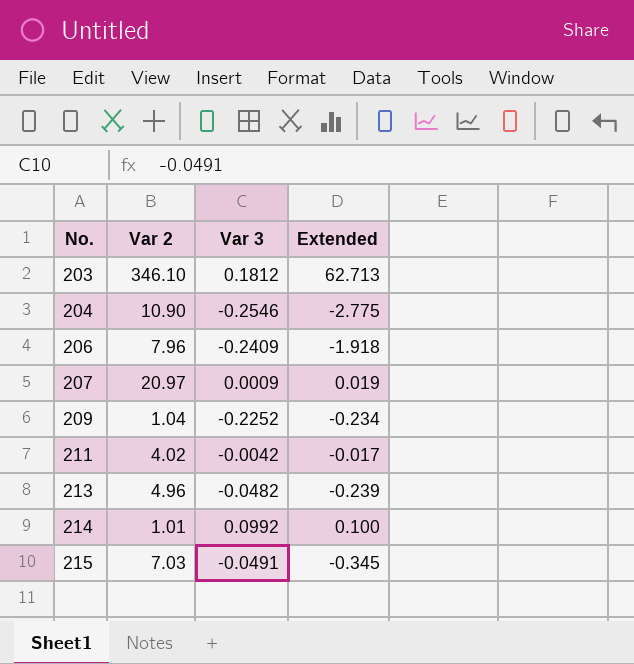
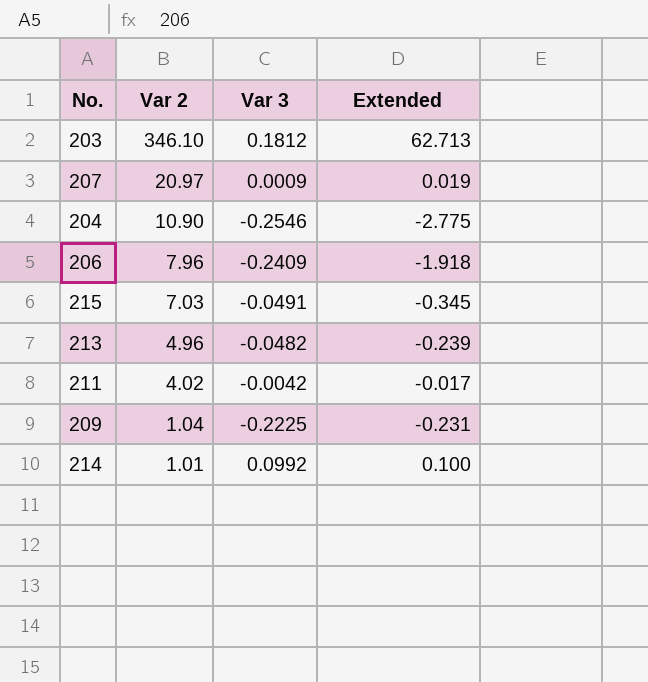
row order: No. ascending -> Var 2 descending
209 | Var 3: -0.2252 -> -0.2225
209 | Extended: -0.234 -> -0.231

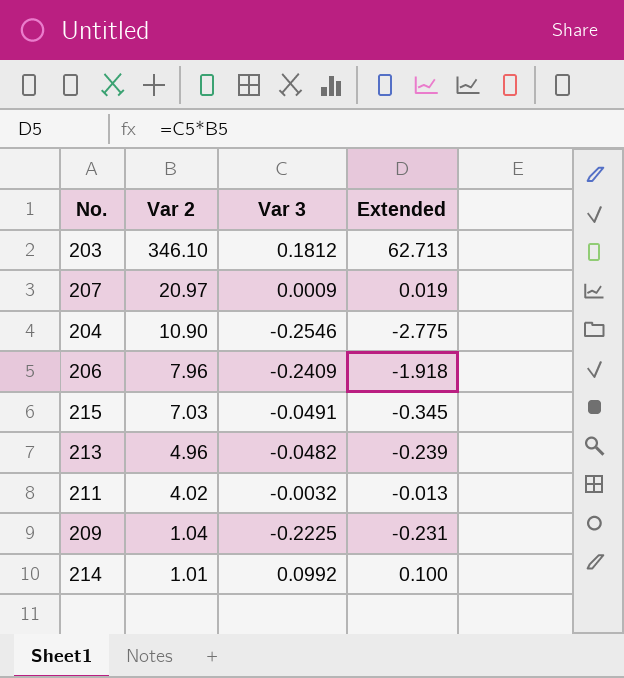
211 | Var 3: -0.0042 -> -0.0032
211 | Extended: -0.017 -> -0.013

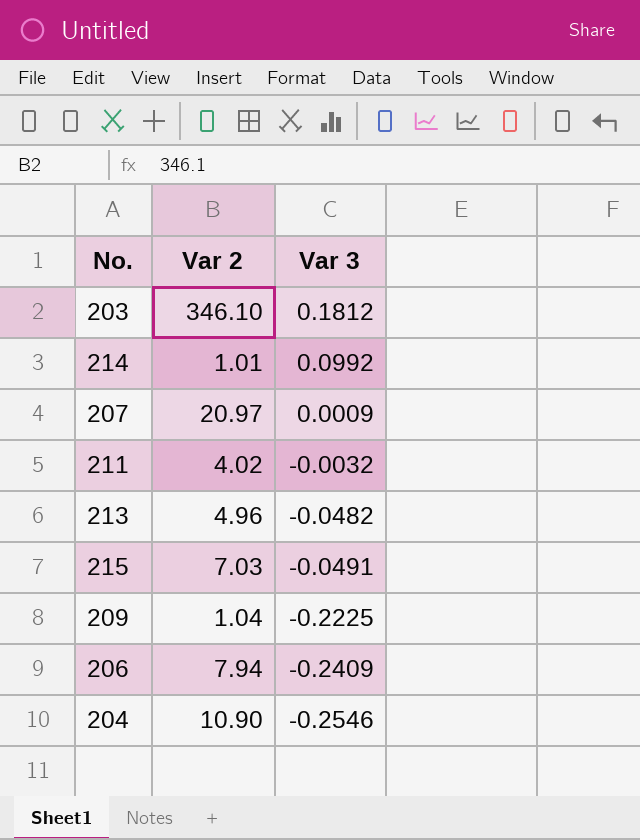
row order: Var 2 descending -> Var 3 descending
column Extended | formula: [Var 2] * [Var 3] -> none
206 | Var 2: 7.96 -> 7.94

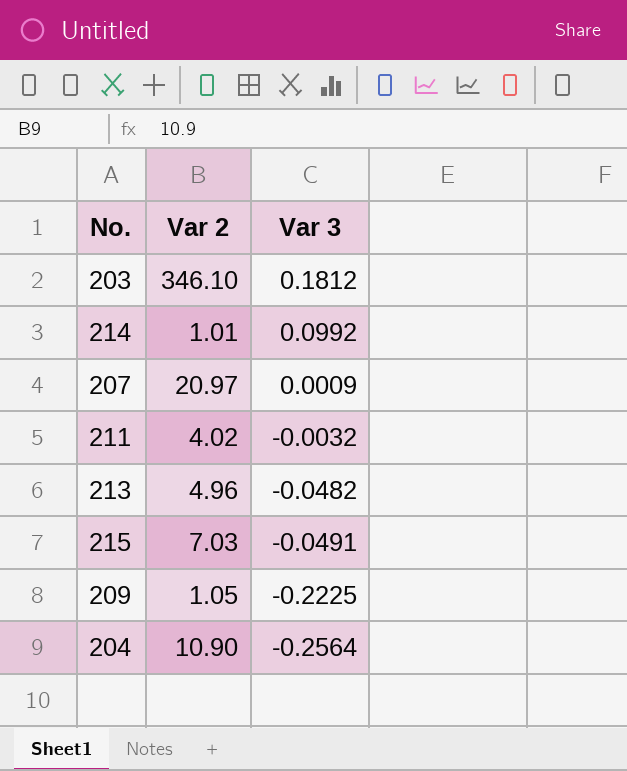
row 206: 7.94 | -0.2409 -> none
209 | Var 2: 1.04 -> 1.05
204 | Var 3: -0.2546 -> -0.2564

